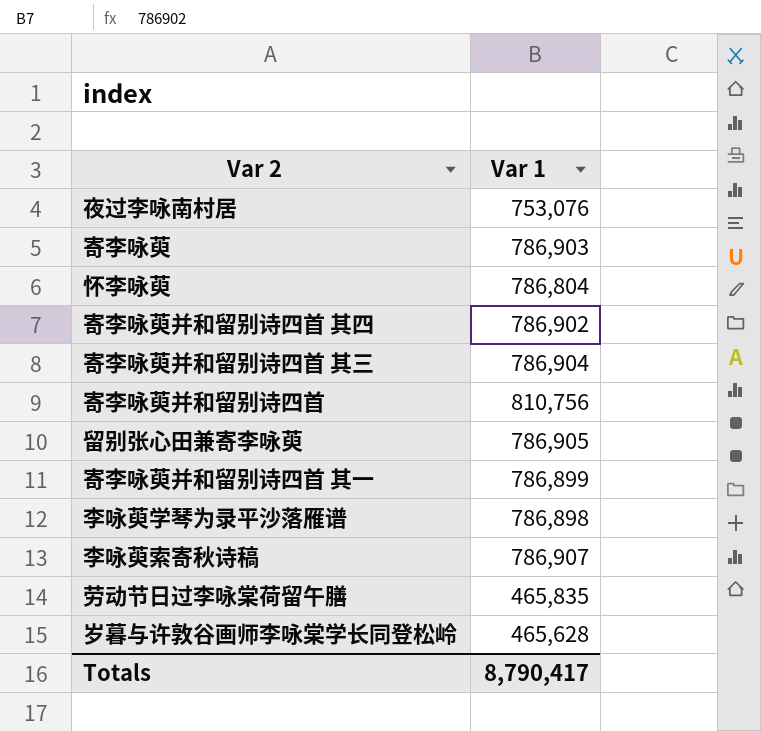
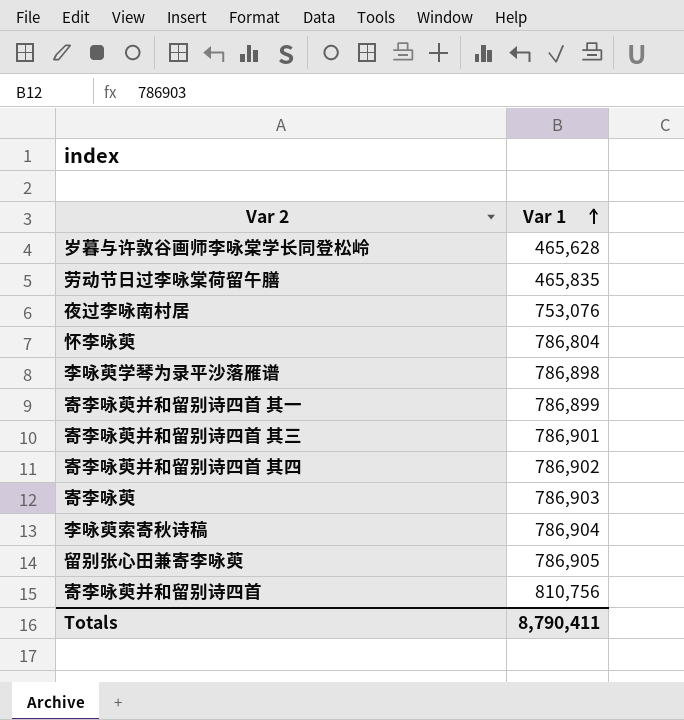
row order: none -> Var 1 ascending
寄李咏萸并和留别诗四首 其三 | Var 1: 786,904 -> 786,901
李咏萸索寄秋诗稿 | Var 1: 786,907 -> 786,904
Totals | Var 1: 8,790,417 -> 8,790,411

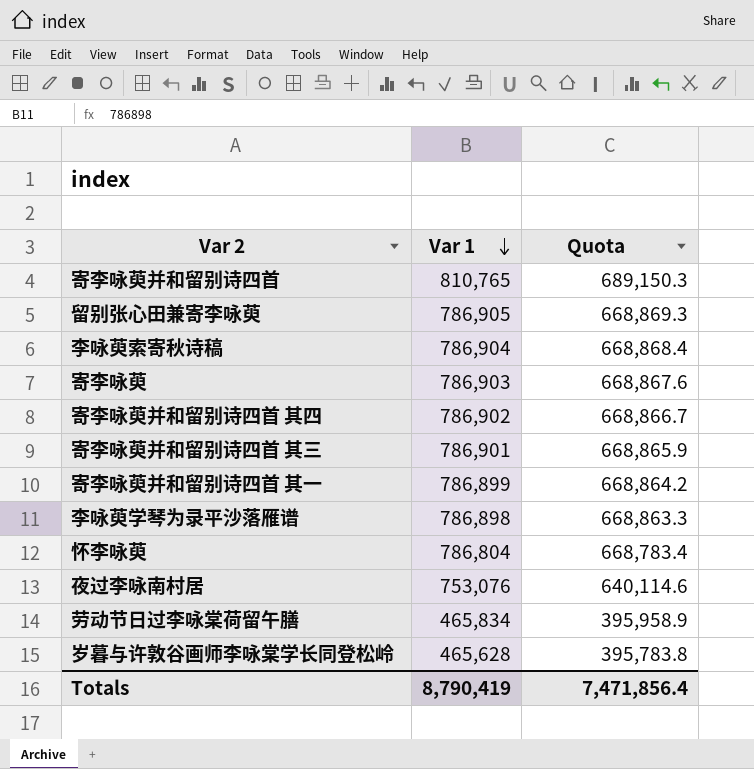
row order: Var 1 ascending -> Var 1 descending
column Quota | formula: none -> [Var 1] * 0.85
寄李咏萸并和留别诗四首 | Var 1: 810,756 -> 810,765
劳动节日过李咏棠荷留午膳 | Var 1: 465,835 -> 465,834
Totals | Var 1: 8,790,411 -> 8,790,419

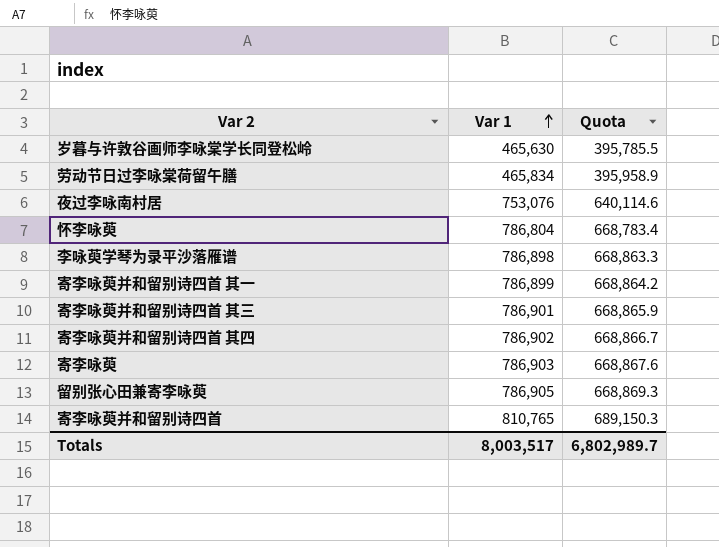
row order: Var 1 descending -> Var 1 ascending
row 李咏萸索寄秋诗稿: 786,904 | 668,868.4 -> none
岁暮与许敦谷画师李咏棠学长同登松岭 | Var 1: 465,628 -> 465,630
岁暮与许敦谷画师李咏棠学长同登松岭 | Quota: 395,783.8 -> 395,785.5
Totals | Var 1: 8,790,419 -> 8,003,517
Totals | Quota: 7,471,856.4 -> 6,802,989.7

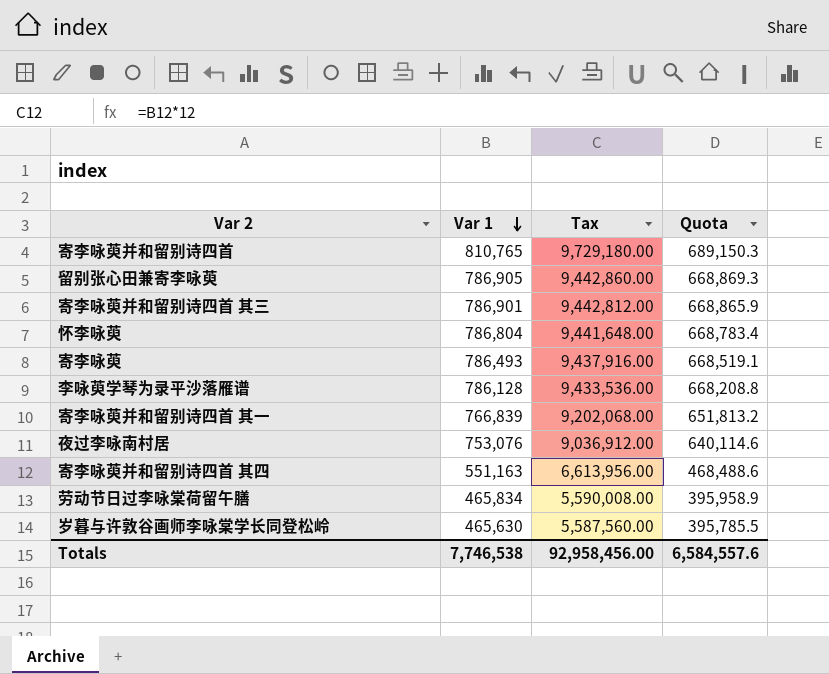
row order: Var 1 ascending -> Var 1 descending
column Tax | formula: none -> [Var 1] * 12
寄李咏萸 | Var 1: 786,903 -> 786,493
寄李咏萸 | Quota: 668,867.6 -> 668,519.1
李咏萸学琴为录平沙落雁谱 | Var 1: 786,898 -> 786,128
李咏萸学琴为录平沙落雁谱 | Quota: 668,863.3 -> 668,208.8
寄李咏萸并和留别诗四首 其一 | Var 1: 786,899 -> 766,839
寄李咏萸并和留别诗四首 其一 | Quota: 668,864.2 -> 651,813.2
寄李咏萸并和留别诗四首 其四 | Var 1: 786,902 -> 551,163
寄李咏萸并和留别诗四首 其四 | Quota: 668,866.7 -> 468,488.6
Totals | Var 1: 8,003,517 -> 7,746,538
Totals | Quota: 6,802,989.7 -> 6,584,557.6

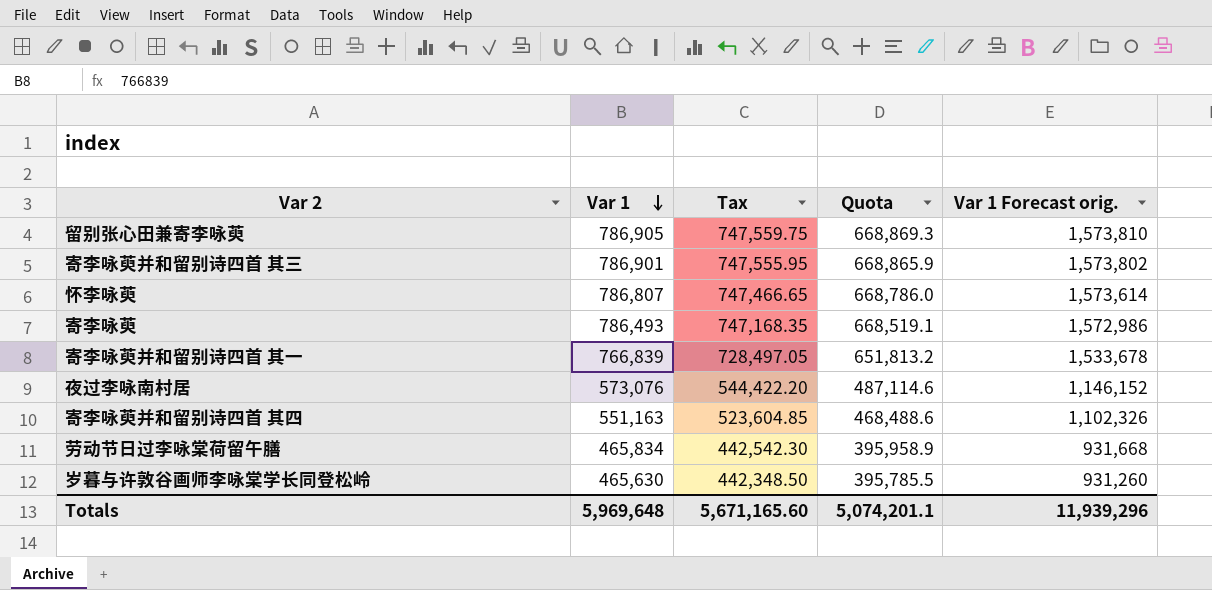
column Tax | formula: [Var 1] * 12 -> [Var 1] * 0.95
column Var 1 Forecast orig. | formula: none -> [Var 1] * 2
row 寄李咏萸并和留别诗四首: 810,765 | 9,729,180.00 | 689,150.3 -> none
row 李咏萸学琴为录平沙落雁谱: 786,128 | 9,433,536.00 | 668,208.8 -> none
怀李咏萸 | Var 1: 786,804 -> 786,807
怀李咏萸 | Quota: 668,783.4 -> 668,786.0
夜过李咏南村居 | Var 1: 753,076 -> 573,076
夜过李咏南村居 | Quota: 640,114.6 -> 487,114.6
Totals | Var 1: 7,746,538 -> 5,969,648
Totals | Tax: 92,958,456.00 -> 5,671,165.60
Totals | Quota: 6,584,557.6 -> 5,074,201.1

